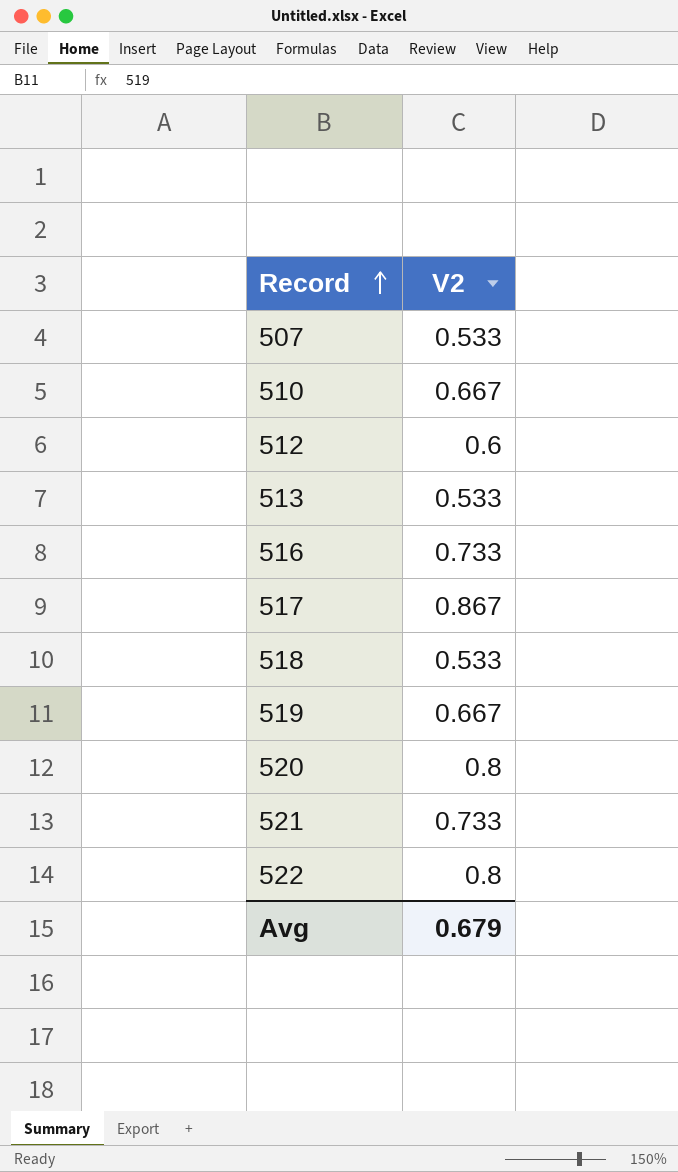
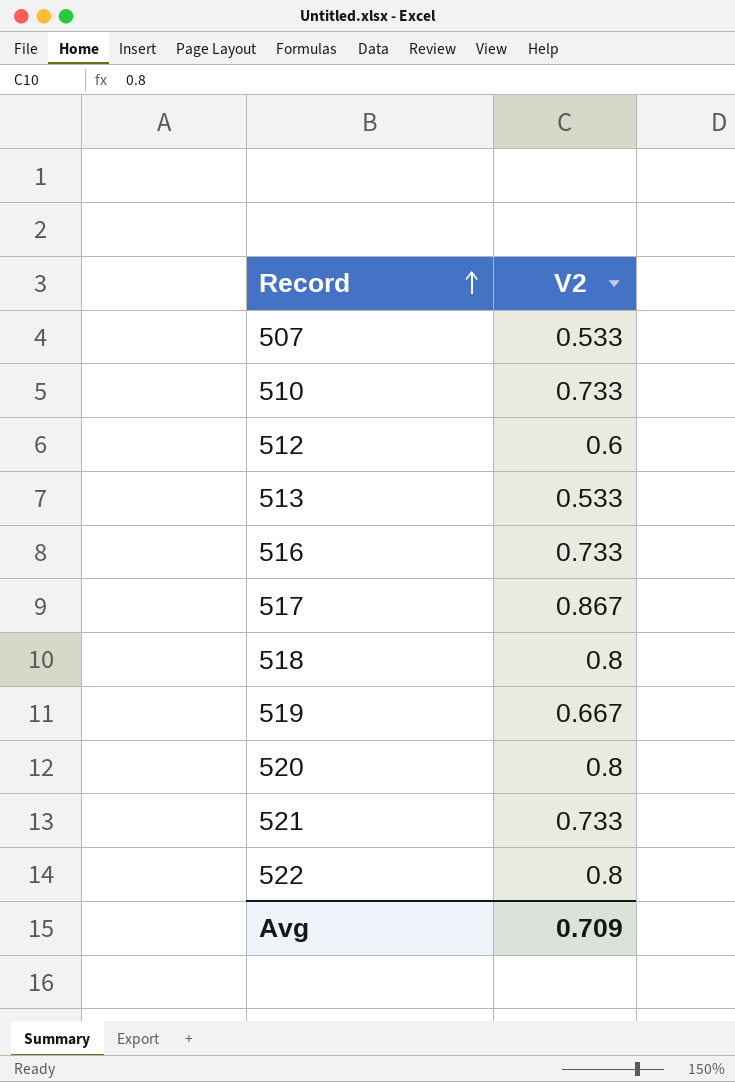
510 | V2: 0.667 -> 0.733
518 | V2: 0.533 -> 0.8
Avg | V2: 0.679 -> 0.709

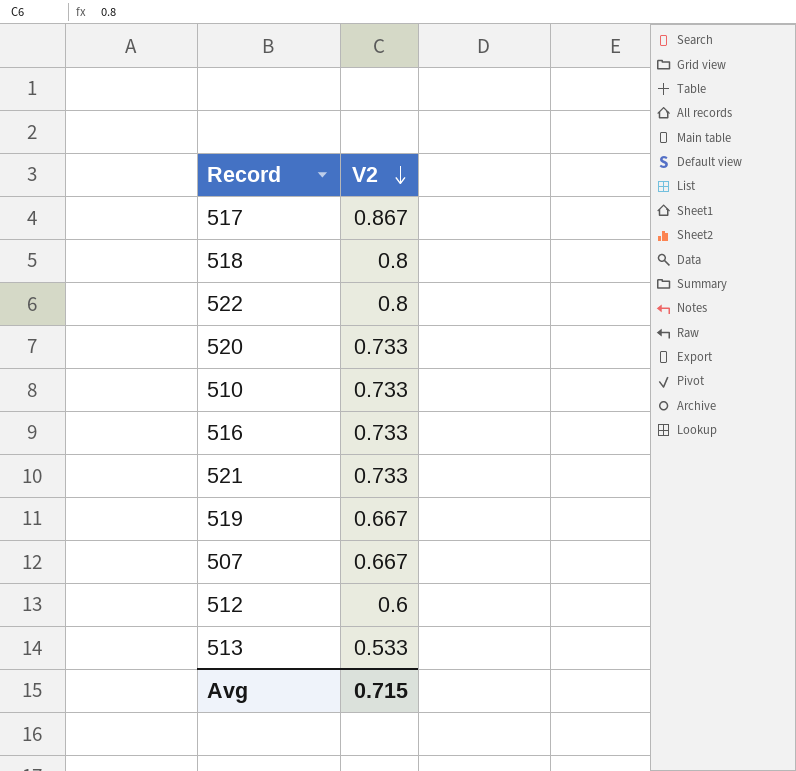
row order: Record ascending -> V2 descending
520 | V2: 0.8 -> 0.733
507 | V2: 0.533 -> 0.667
Avg | V2: 0.709 -> 0.715

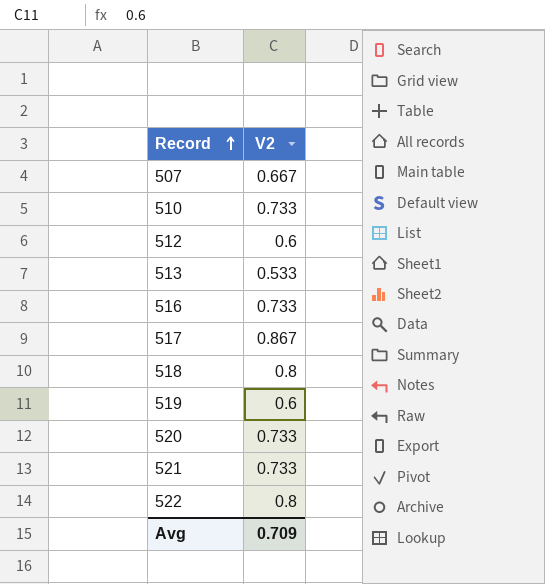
row order: V2 descending -> Record ascending
519 | V2: 0.667 -> 0.6
Avg | V2: 0.715 -> 0.709

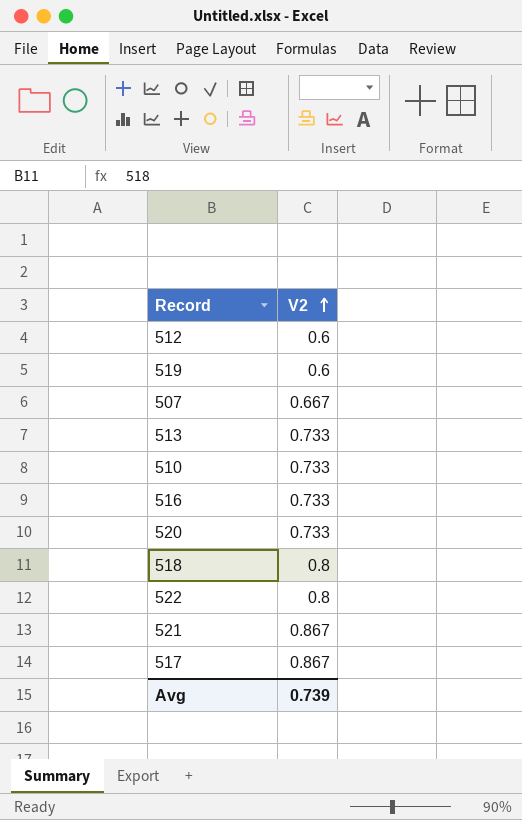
row order: Record ascending -> V2 ascending
513 | V2: 0.533 -> 0.733
521 | V2: 0.733 -> 0.867
Avg | V2: 0.709 -> 0.739

